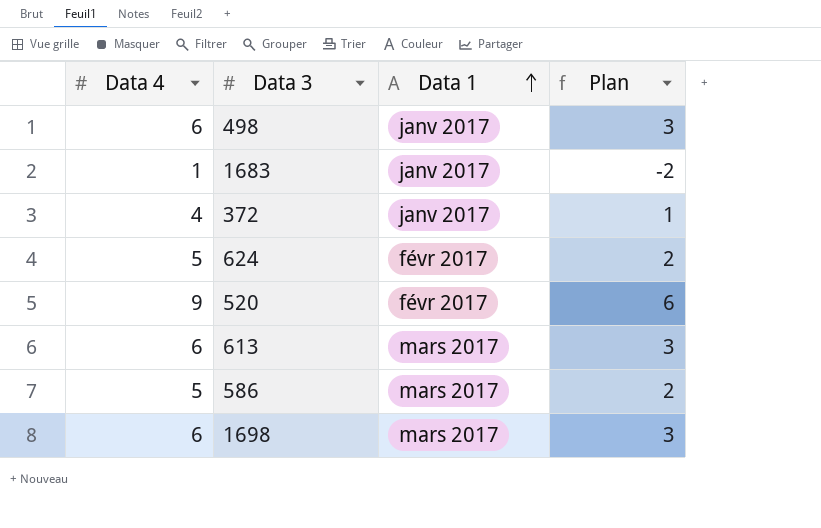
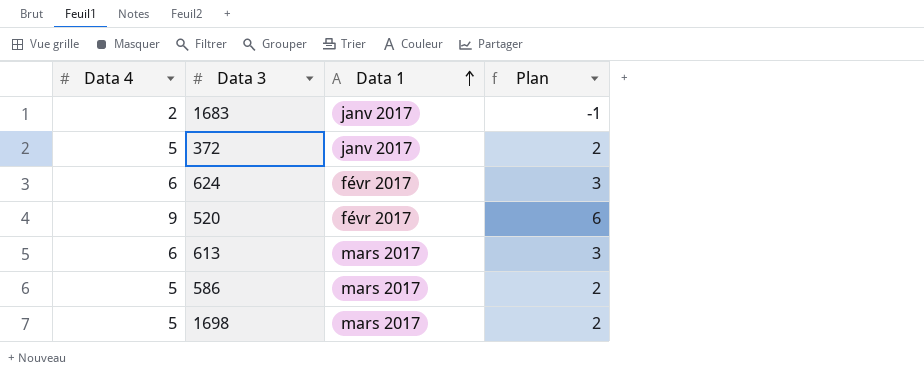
row 498: 6 | janv 2017 | 3 -> none
1683 | Data 4: 1 -> 2
1683 | Plan: -2 -> -1
372 | Data 4: 4 -> 5
372 | Plan: 1 -> 2
624 | Data 4: 5 -> 6
624 | Plan: 2 -> 3
1698 | Data 4: 6 -> 5
1698 | Plan: 3 -> 2

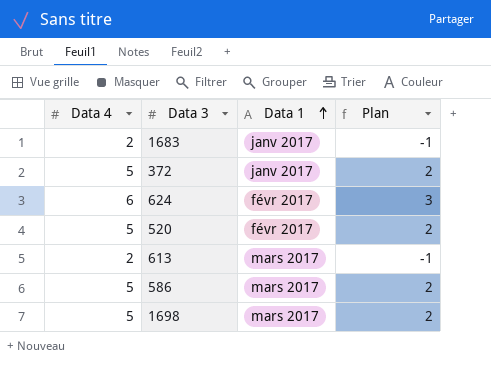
520 | Data 4: 9 -> 5
520 | Plan: 6 -> 2
613 | Data 4: 6 -> 2
613 | Plan: 3 -> -1

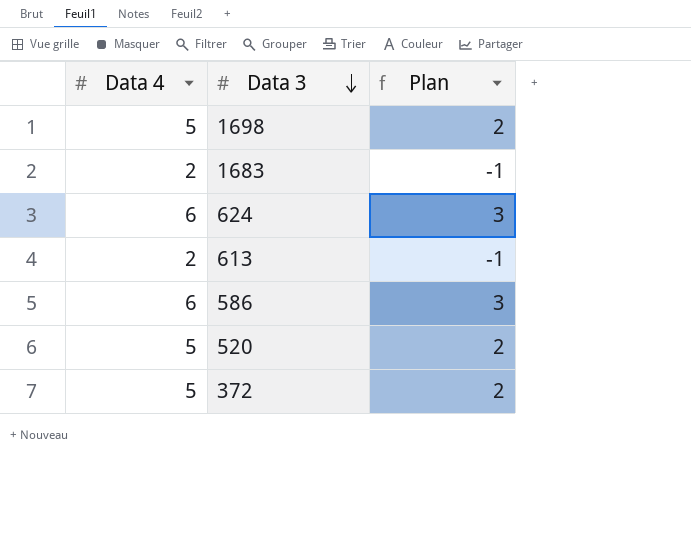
row order: Data 1 ascending -> Data 3 descending
column Data 1 | position: 3 -> none
586 | Data 4: 5 -> 6
586 | Plan: 2 -> 3

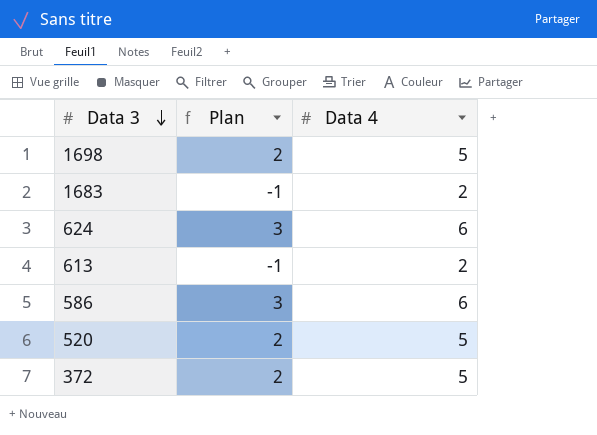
column Data 4 | position: 1 -> 3

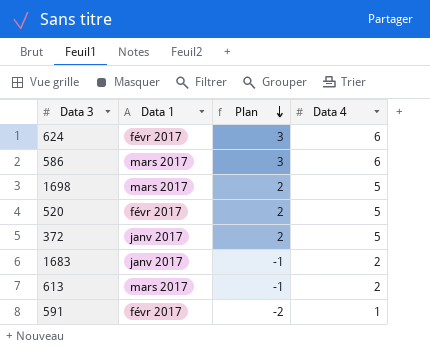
row order: Data 3 descending -> Plan descending
column Data 1 | position: none -> 2
row 591: none -> févr 2017 | -2 | 1

